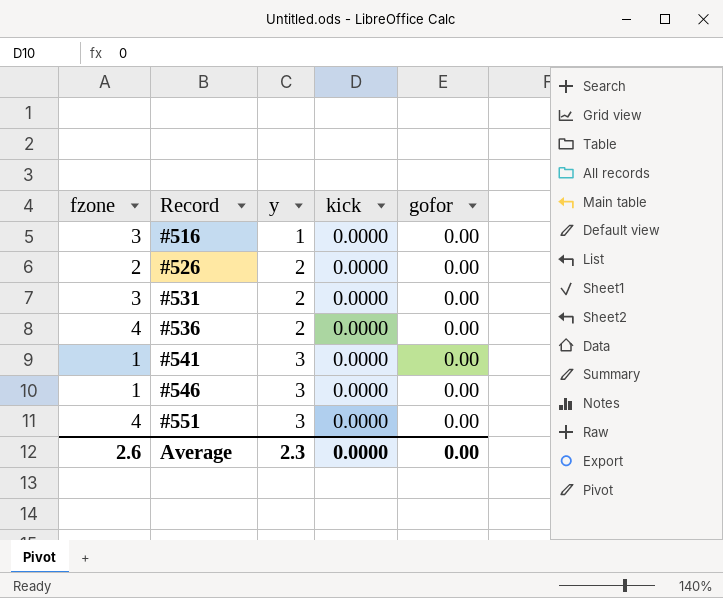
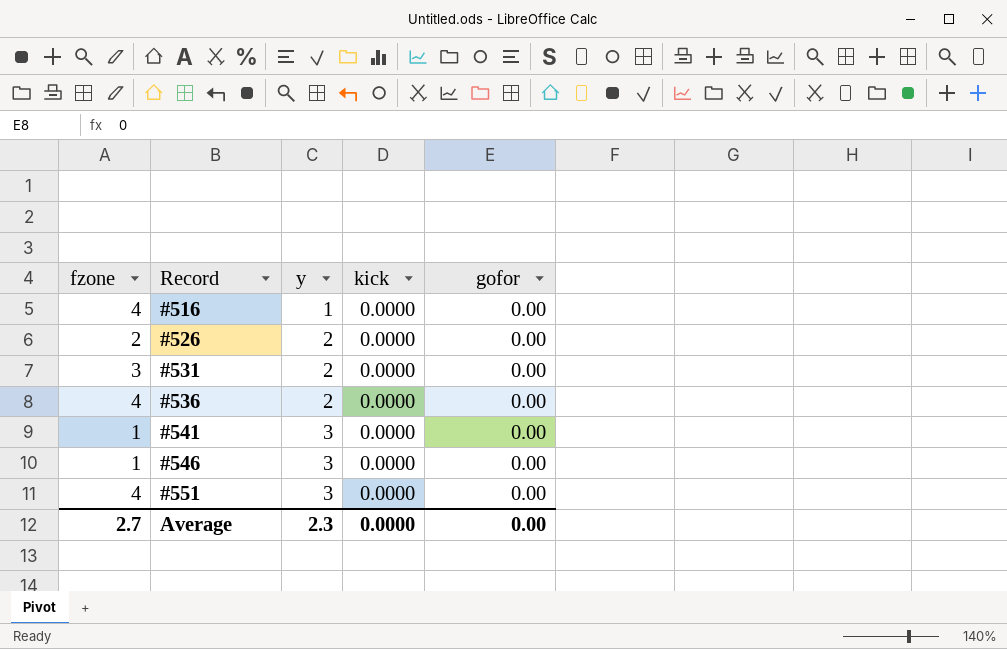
#516 | fzone: 3 -> 4
Average | fzone: 2.6 -> 2.7

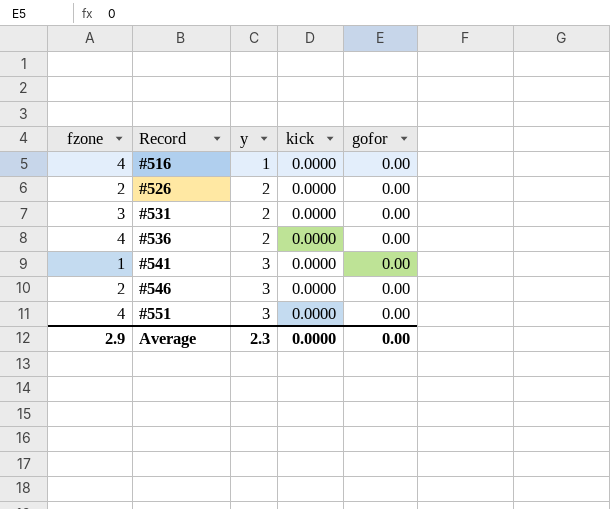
#546 | fzone: 1 -> 2
Average | fzone: 2.7 -> 2.9

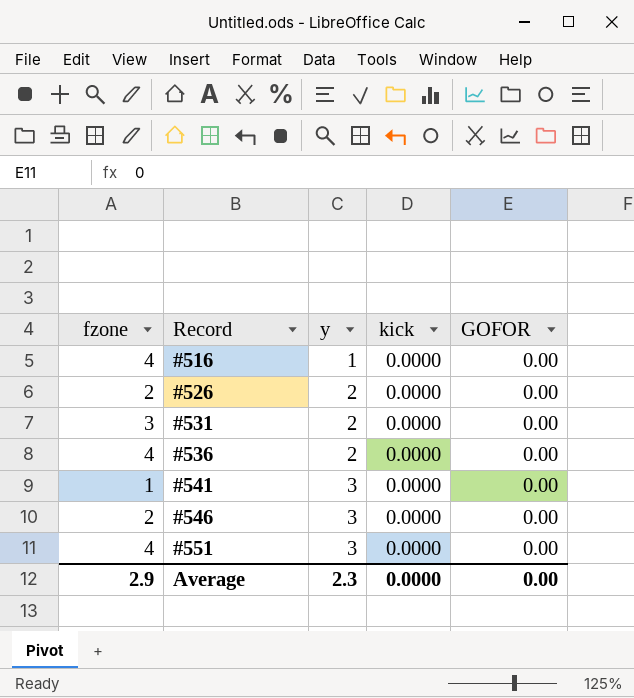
column name: gofor -> GOFOR

